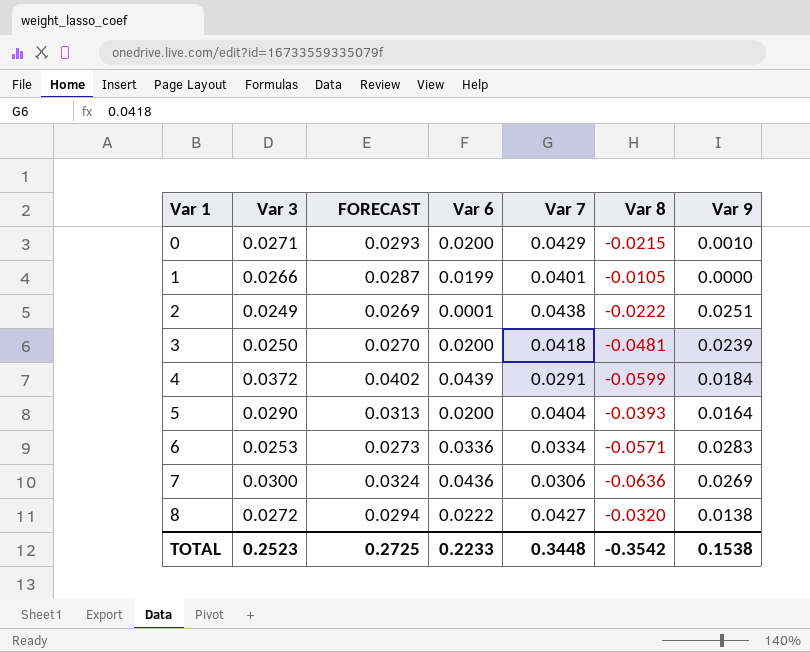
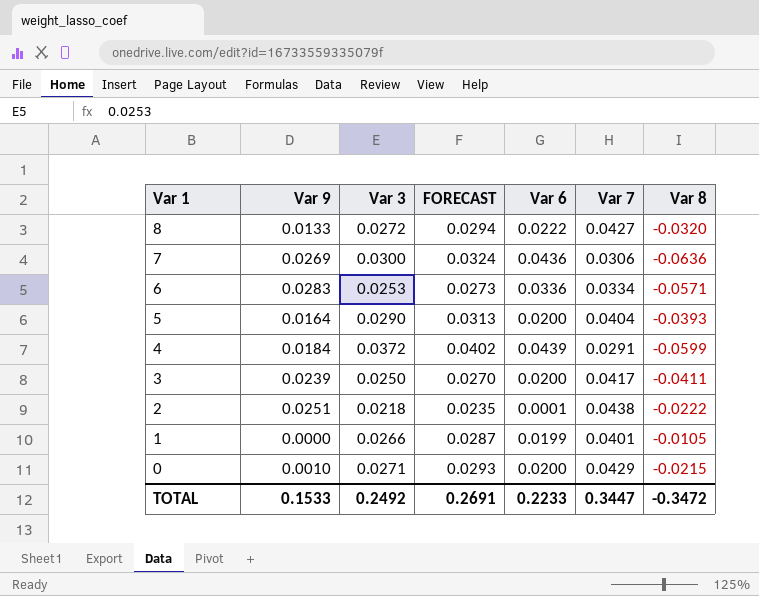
row order: Var 1 ascending -> Var 1 descending
column Var 9 | position: 7 -> 2
8 | Var 9: 0.0138 -> 0.0133
3 | Var 7: 0.0418 -> 0.0417
3 | Var 8: -0.0481 -> -0.0411
2 | Var 3: 0.0249 -> 0.0218
2 | FORECAST: 0.0269 -> 0.0235
TOTAL | Var 9: 0.1538 -> 0.1533
TOTAL | Var 3: 0.2523 -> 0.2492
TOTAL | FORECAST: 0.2725 -> 0.2691
TOTAL | Var 7: 0.3448 -> 0.3447
TOTAL | Var 8: -0.3542 -> -0.3472

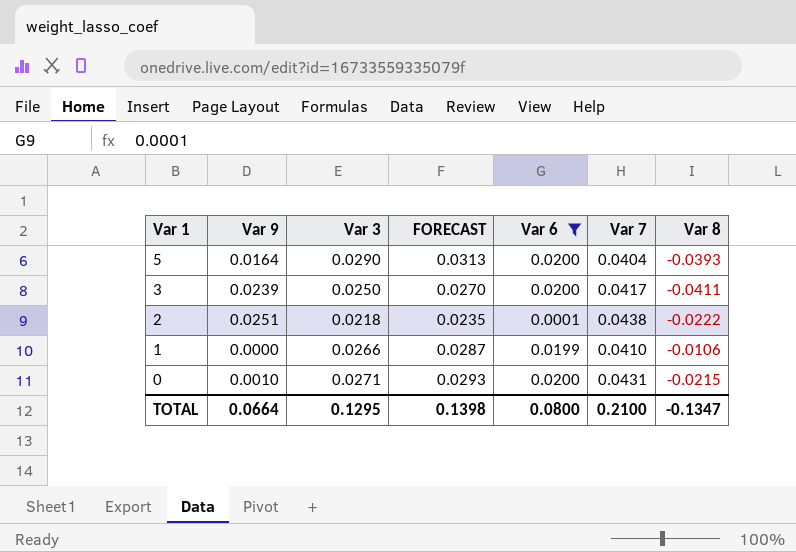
filter: none -> Var 6 <= 0.0200
1 | Var 7: 0.0401 -> 0.0410
1 | Var 8: -0.0105 -> -0.0106
0 | Var 7: 0.0429 -> 0.0431
TOTAL | Var 9: 0.1533 -> 0.0664
TOTAL | Var 3: 0.2492 -> 0.1295
TOTAL | FORECAST: 0.2691 -> 0.1398
TOTAL | Var 6: 0.2233 -> 0.0800
TOTAL | Var 7: 0.3447 -> 0.2100
TOTAL | Var 8: -0.3472 -> -0.1347

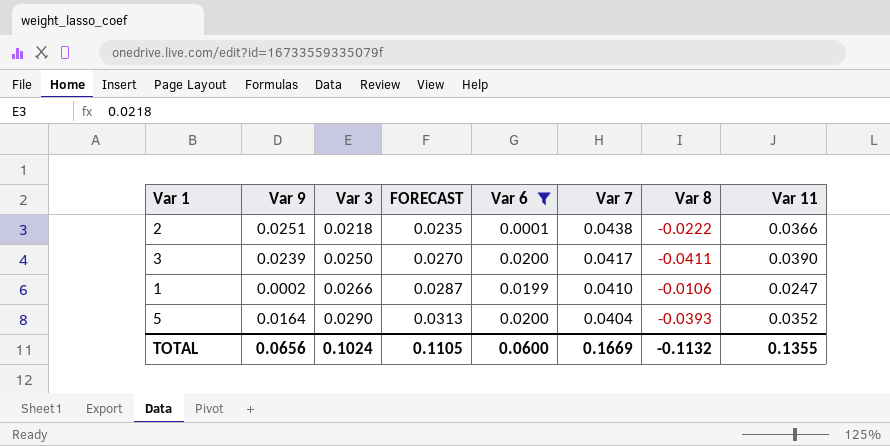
row order: Var 1 descending -> Var 3 ascending
column Var 11 | position: none -> 8
row 0: 0.0010 | 0.0271 | 0.0293 | 0.0200 | 0.0431 | -0.0215 -> none
1 | Var 9: 0.0000 -> 0.0002
TOTAL | Var 9: 0.0664 -> 0.0656
TOTAL | Var 3: 0.1295 -> 0.1024
TOTAL | FORECAST: 0.1398 -> 0.1105
TOTAL | Var 6: 0.0800 -> 0.0600
TOTAL | Var 7: 0.2100 -> 0.1669
TOTAL | Var 8: -0.1347 -> -0.1132

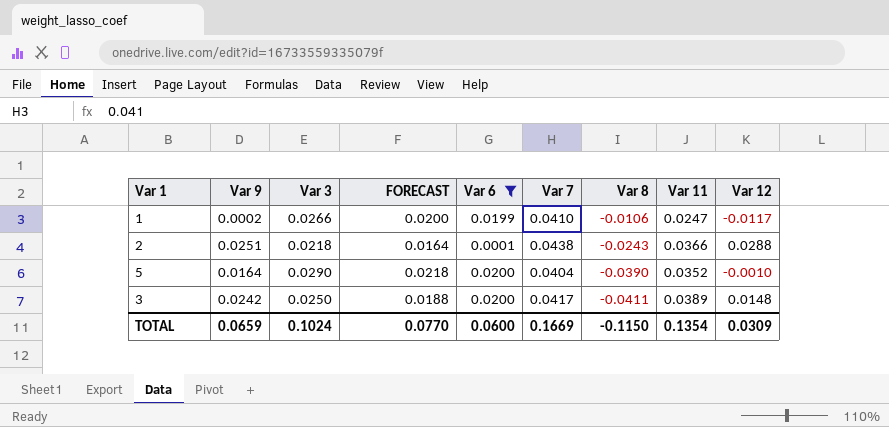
row order: Var 3 ascending -> Var 8 descending
column FORECAST | formula: [Var 3] * 1.08 -> [Var 3] * 0.75
column Var 12 | position: none -> 9
2 | Var 8: -0.0222 -> -0.0243
5 | Var 8: -0.0393 -> -0.0390
3 | Var 9: 0.0239 -> 0.0242
3 | Var 11: 0.0390 -> 0.0389
TOTAL | Var 9: 0.0656 -> 0.0659
TOTAL | FORECAST: 0.1105 -> 0.0770
TOTAL | Var 8: -0.1132 -> -0.1150
TOTAL | Var 11: 0.1355 -> 0.1354

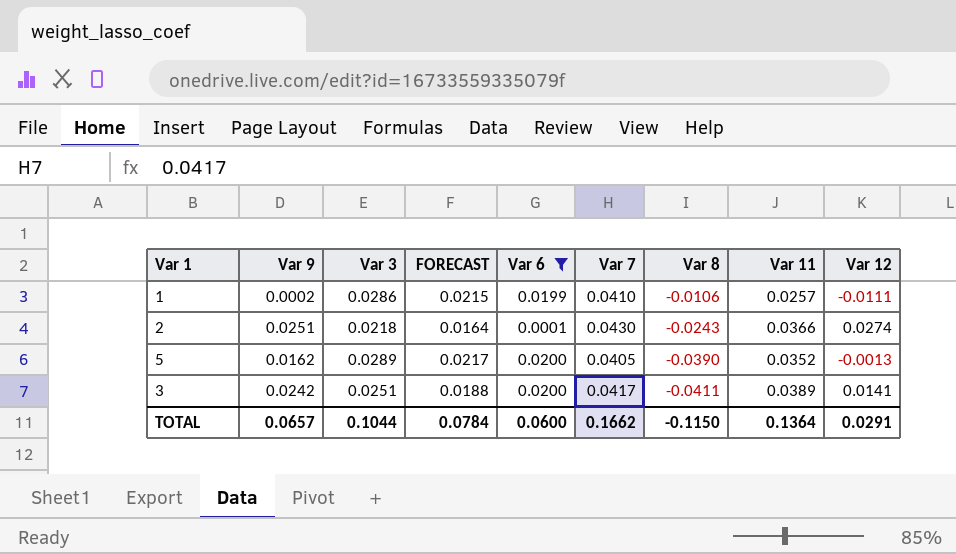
1 | Var 3: 0.0266 -> 0.0286
1 | FORECAST: 0.0200 -> 0.0215
1 | Var 11: 0.0247 -> 0.0257
1 | Var 12: -0.0117 -> -0.0111
2 | Var 7: 0.0438 -> 0.0430
2 | Var 12: 0.0288 -> 0.0274
5 | Var 9: 0.0164 -> 0.0162
5 | Var 3: 0.0290 -> 0.0289
5 | FORECAST: 0.0218 -> 0.0217
5 | Var 7: 0.0404 -> 0.0405
5 | Var 12: -0.0010 -> -0.0013
3 | Var 3: 0.0250 -> 0.0251
3 | Var 12: 0.0148 -> 0.0141
TOTAL | Var 9: 0.0659 -> 0.0657
TOTAL | Var 3: 0.1024 -> 0.1044
TOTAL | FORECAST: 0.0770 -> 0.0784
TOTAL | Var 7: 0.1669 -> 0.1662
TOTAL | Var 11: 0.1354 -> 0.1364
TOTAL | Var 12: 0.0309 -> 0.0291

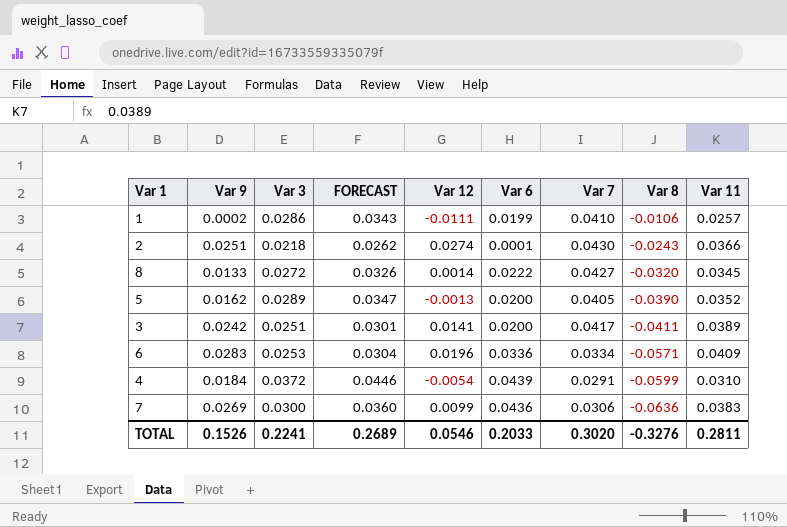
filter: Var 6 <= 0.0200 -> none
column FORECAST | formula: [Var 3] * 0.75 -> [Var 3] * 1.2
column Var 12 | position: 9 -> 5
TOTAL | Var 9: 0.0657 -> 0.1526
TOTAL | Var 3: 0.1044 -> 0.2241
TOTAL | FORECAST: 0.0784 -> 0.2689
TOTAL | Var 12: 0.0291 -> 0.0546
TOTAL | Var 6: 0.0600 -> 0.2033
TOTAL | Var 7: 0.1662 -> 0.3020
TOTAL | Var 8: -0.1150 -> -0.3276
TOTAL | Var 11: 0.1364 -> 0.2811

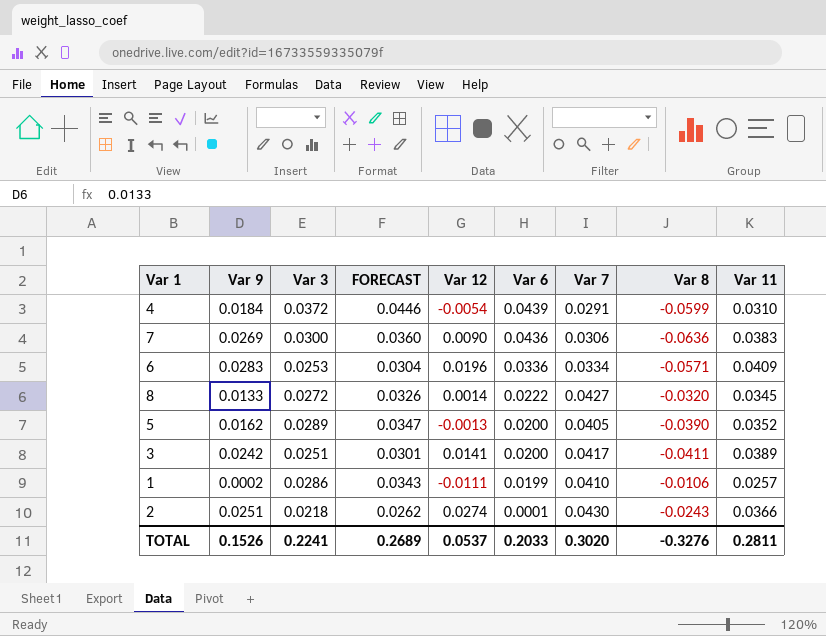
row order: Var 8 descending -> Var 6 descending
7 | Var 12: 0.0099 -> 0.0090
TOTAL | Var 12: 0.0546 -> 0.0537

